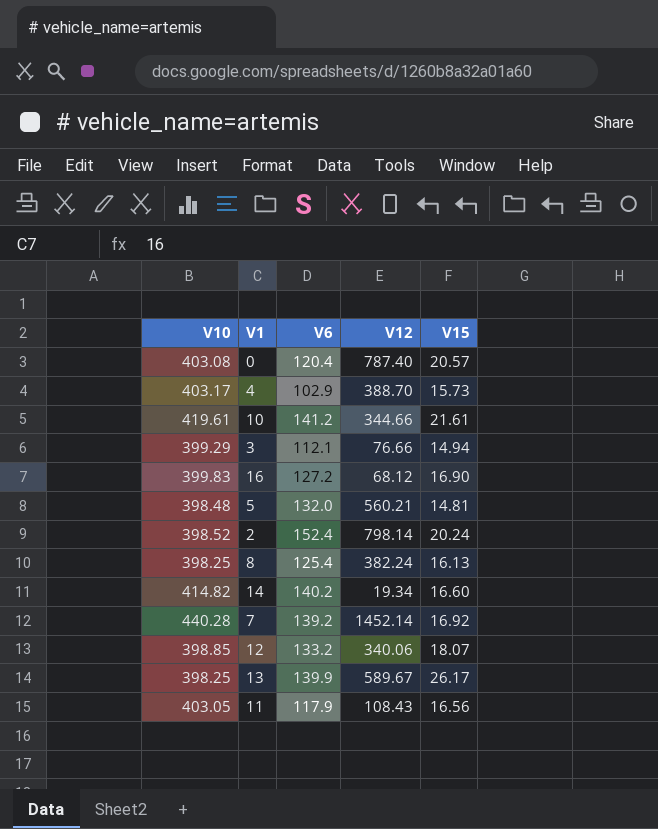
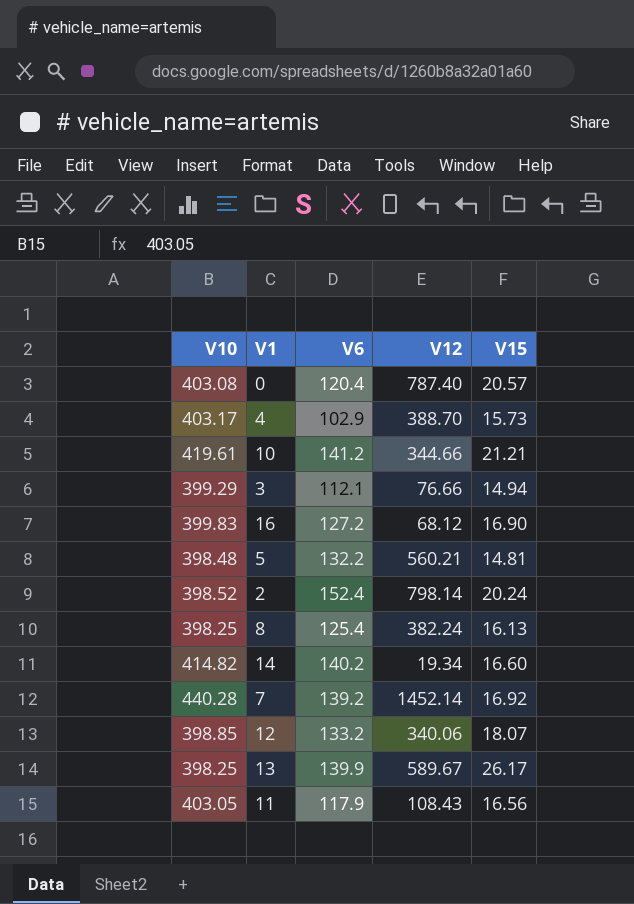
10 | V15: 21.61 -> 21.21
5 | V6: 132.0 -> 132.2

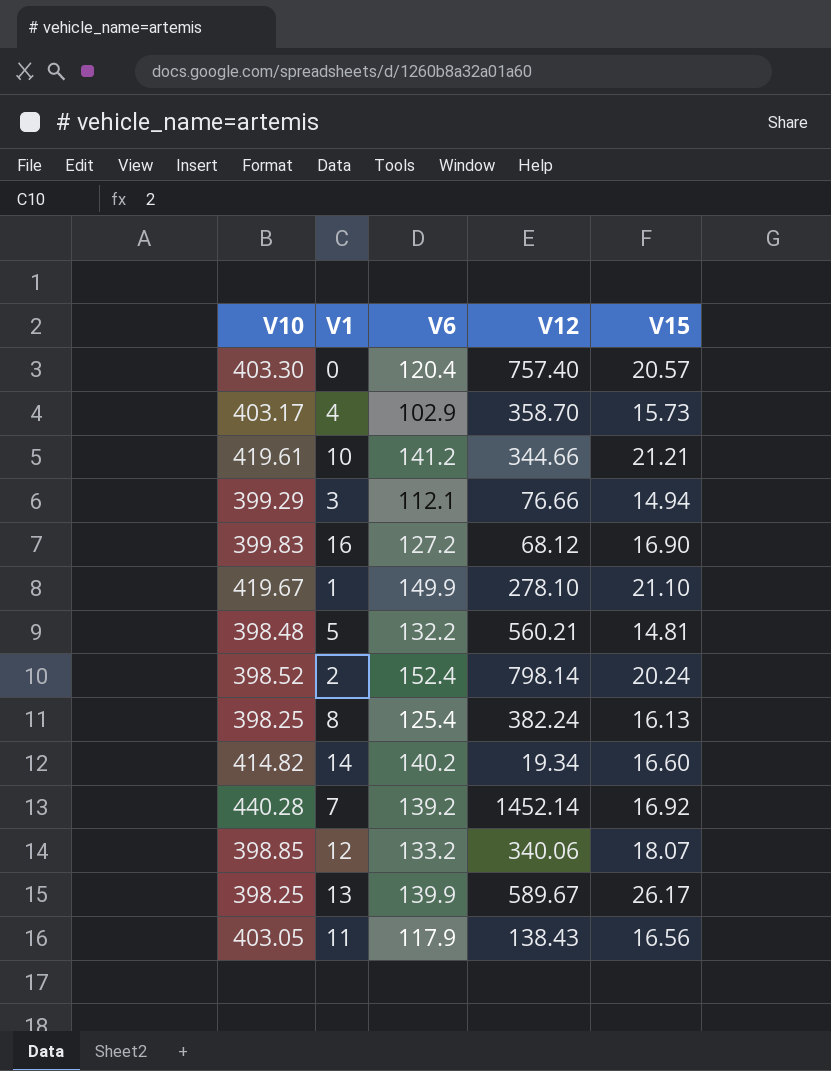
0 | V10: 403.08 -> 403.30
0 | V12: 787.40 -> 757.40
4 | V12: 388.70 -> 358.70
row 1: none -> 419.67 | 149.9 | 278.10 | 21.10
11 | V12: 108.43 -> 138.43

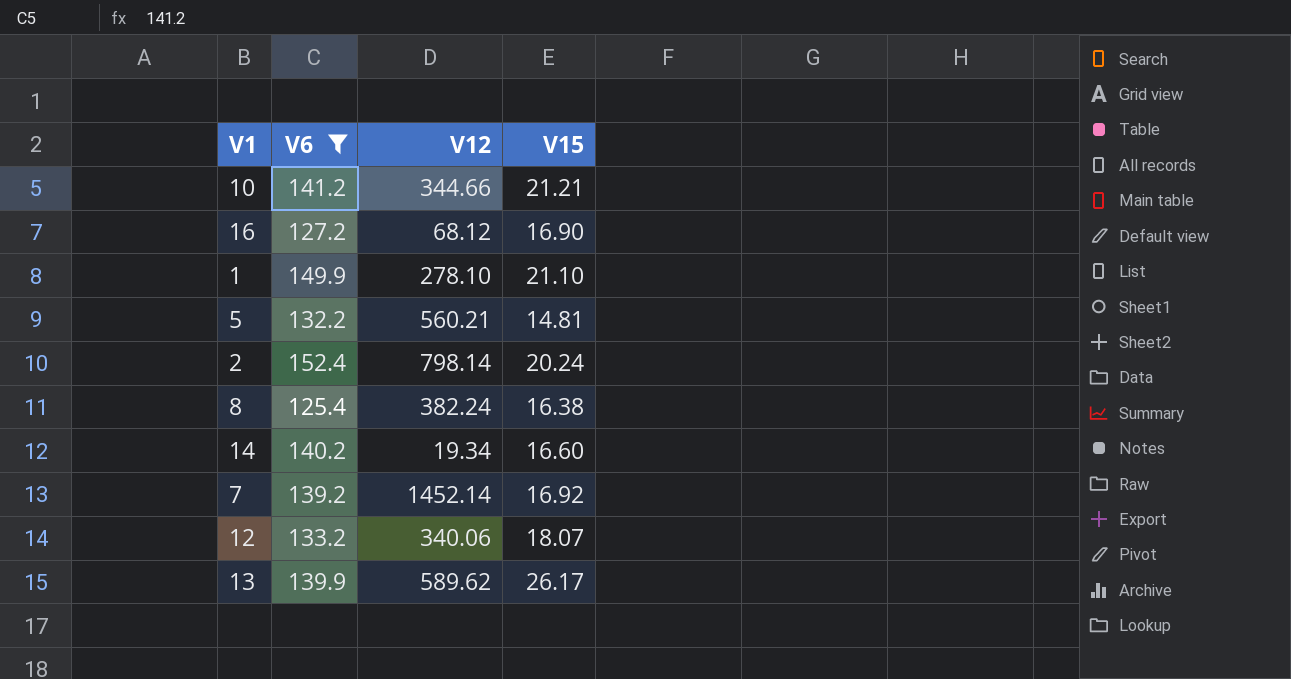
filter: none -> V6 >= 125.4
column V10 | position: 1 -> none
8 | V15: 16.13 -> 16.38
13 | V12: 589.67 -> 589.62

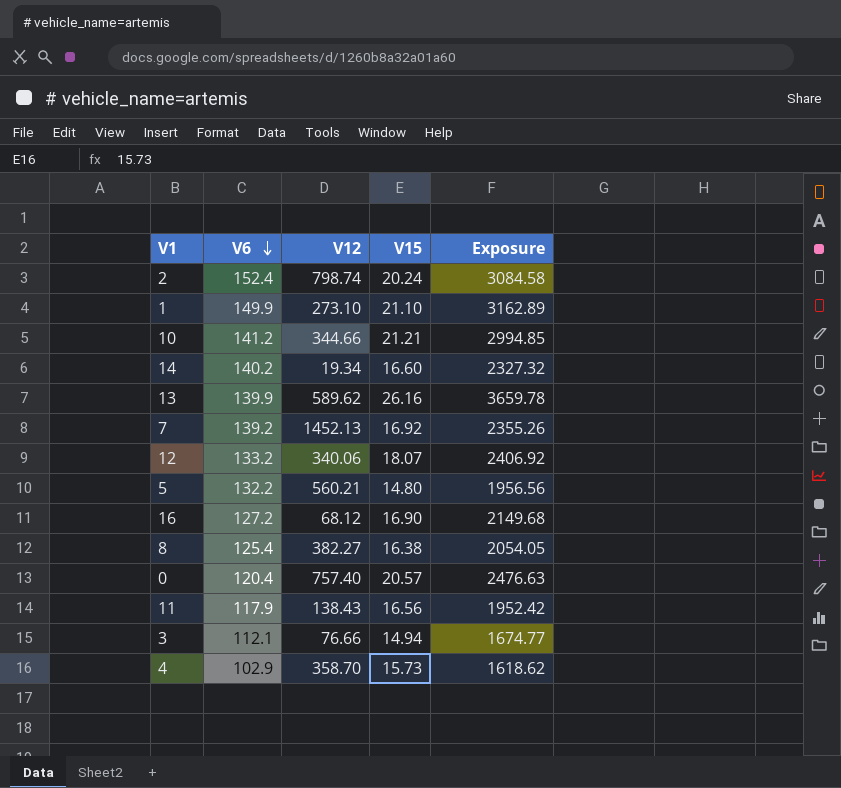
filter: V6 >= 125.4 -> none
row order: none -> V6 descending
column Exposure | formula: none -> [V6] * [V15]
2 | V12: 798.14 -> 798.74
1 | V12: 278.10 -> 273.10
13 | V15: 26.17 -> 26.16
7 | V12: 1452.14 -> 1452.13
5 | V15: 14.81 -> 14.80
8 | V12: 382.24 -> 382.27

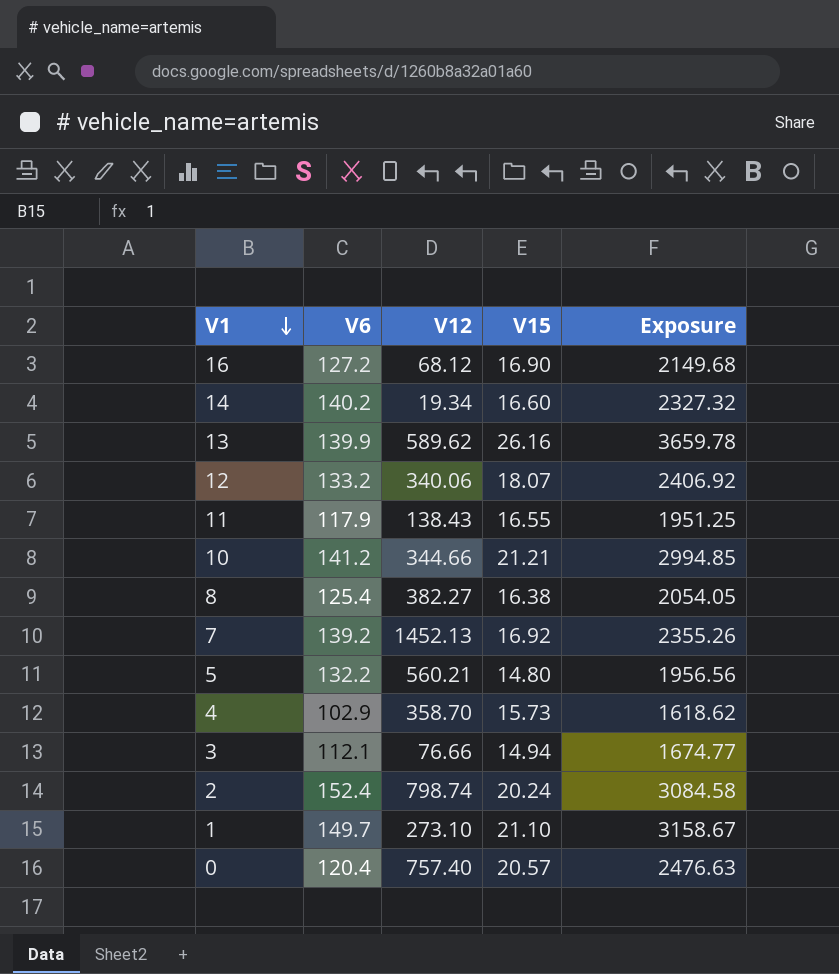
row order: V6 descending -> V1 descending
11 | V15: 16.56 -> 16.55
11 | Exposure: 1952.42 -> 1951.25
1 | V6: 149.9 -> 149.7
1 | Exposure: 3162.89 -> 3158.67

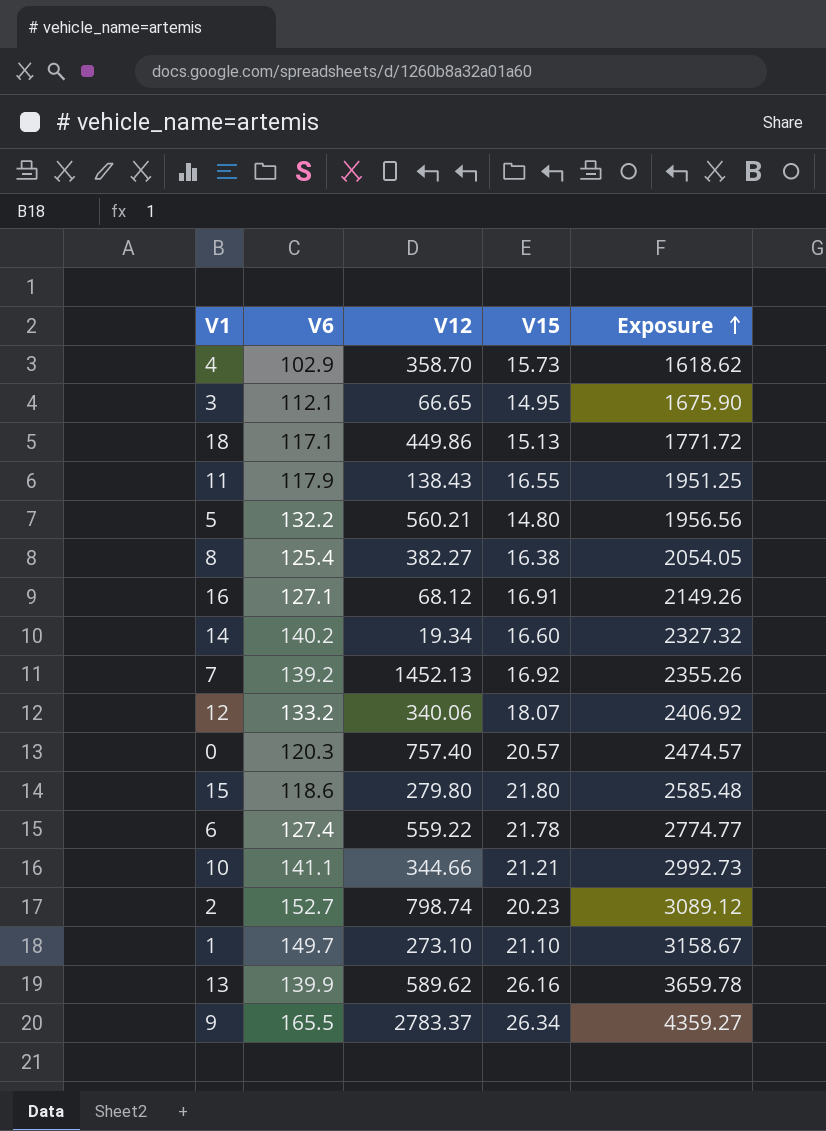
row order: V1 descending -> Exposure ascending
3 | V12: 76.66 -> 66.65
3 | V15: 14.94 -> 14.95
3 | Exposure: 1674.77 -> 1675.90
row 18: none -> 117.1 | 449.86 | 15.13 | 1771.72
16 | V6: 127.2 -> 127.1
16 | V15: 16.90 -> 16.91
16 | Exposure: 2149.68 -> 2149.26
0 | V6: 120.4 -> 120.3
0 | Exposure: 2476.63 -> 2474.57
row 15: none -> 118.6 | 279.80 | 21.80 | 2585.48
row 6: none -> 127.4 | 559.22 | 21.78 | 2774.77
10 | V6: 141.2 -> 141.1
10 | Exposure: 2994.85 -> 2992.73
2 | V6: 152.4 -> 152.7
2 | V15: 20.24 -> 20.23
2 | Exposure: 3084.58 -> 3089.12
row 9: none -> 165.5 | 2783.37 | 26.34 | 4359.27

